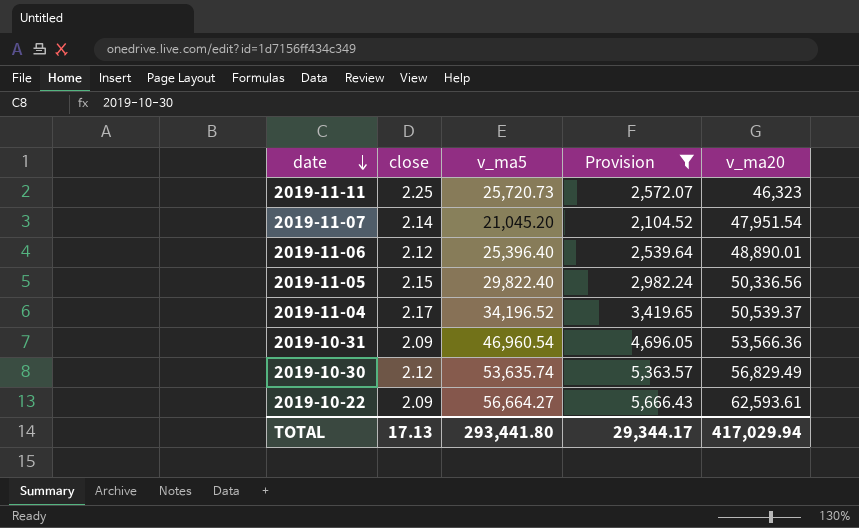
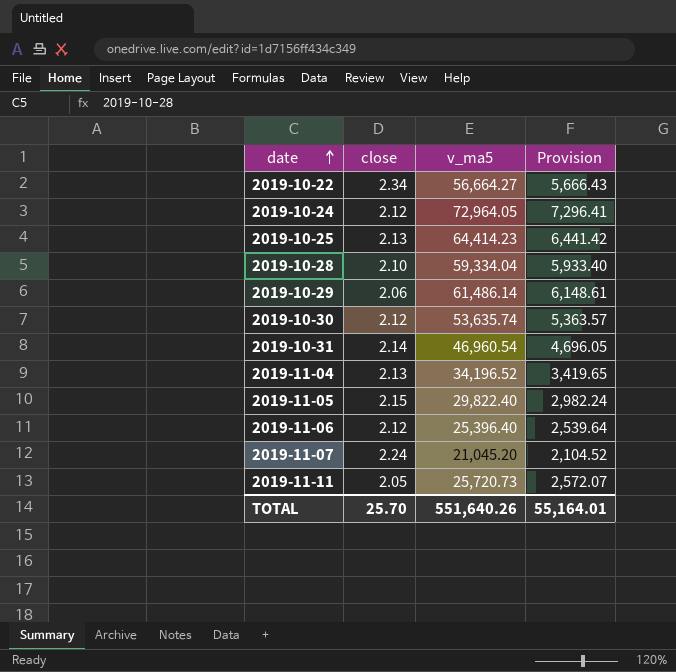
filter: Provision <= 5,666.43 -> none
row order: date descending -> date ascending
column v_ma20 | position: 5 -> none
2019-10-22 | close: 2.09 -> 2.34
2019-10-31 | close: 2.09 -> 2.14
2019-11-04 | close: 2.17 -> 2.13
2019-11-07 | close: 2.14 -> 2.24
2019-11-11 | close: 2.25 -> 2.05
TOTAL | close: 17.13 -> 25.70
TOTAL | v_ma5: 293,441.80 -> 551,640.26
TOTAL | Provision: 29,344.17 -> 55,164.01

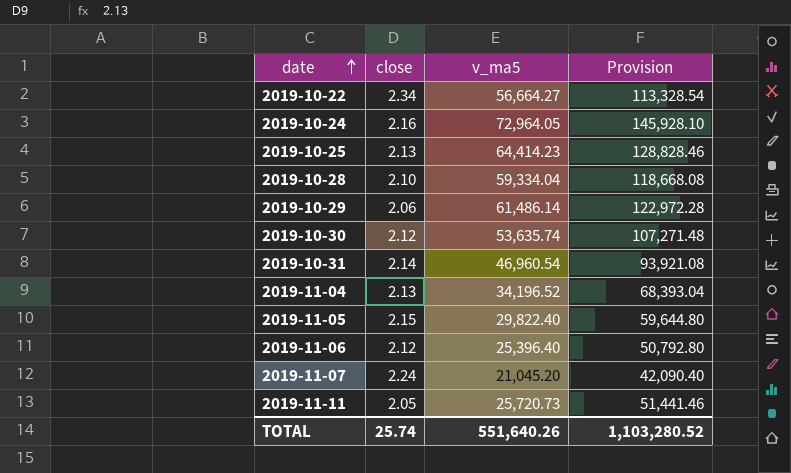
column Provision | formula: [v_ma5] * 0.1 -> [v_ma5] * 2
2019-10-24 | close: 2.12 -> 2.16
TOTAL | close: 25.70 -> 25.74
TOTAL | Provision: 55,164.01 -> 1,103,280.52

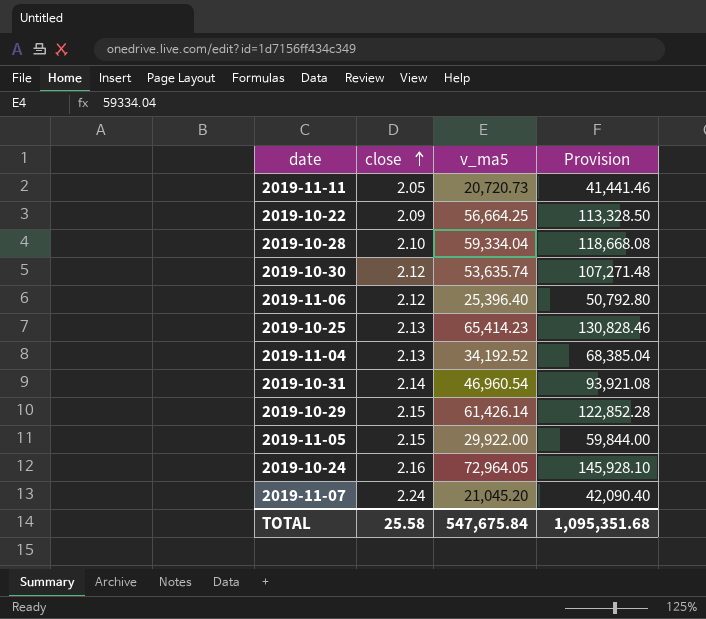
row order: date ascending -> close ascending
2019-11-11 | v_ma5: 25,720.73 -> 20,720.73
2019-11-11 | Provision: 51,441.46 -> 41,441.46
2019-10-22 | close: 2.34 -> 2.09
2019-10-22 | v_ma5: 56,664.27 -> 56,664.25
2019-10-22 | Provision: 113,328.54 -> 113,328.50
2019-10-25 | v_ma5: 64,414.23 -> 65,414.23
2019-10-25 | Provision: 128,828.46 -> 130,828.46
2019-11-04 | v_ma5: 34,196.52 -> 34,192.52
2019-11-04 | Provision: 68,393.04 -> 68,385.04
2019-10-29 | close: 2.06 -> 2.15
2019-10-29 | v_ma5: 61,486.14 -> 61,426.14
2019-10-29 | Provision: 122,972.28 -> 122,852.28
2019-11-05 | v_ma5: 29,822.40 -> 29,922.00
2019-11-05 | Provision: 59,644.80 -> 59,844.00
TOTAL | close: 25.74 -> 25.58
TOTAL | v_ma5: 551,640.26 -> 547,675.84
TOTAL | Provision: 1,103,280.52 -> 1,095,351.68

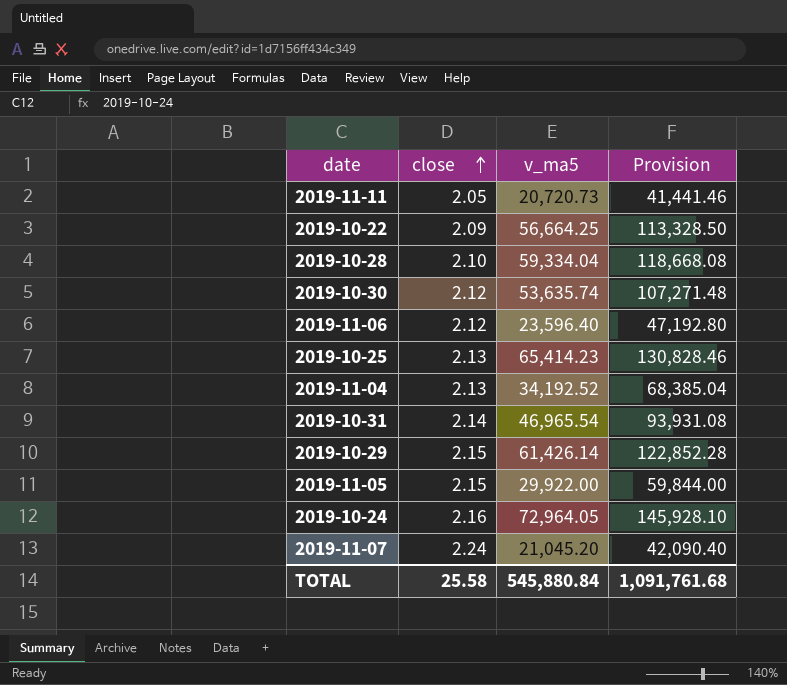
2019-11-06 | v_ma5: 25,396.40 -> 23,596.40
2019-11-06 | Provision: 50,792.80 -> 47,192.80
2019-10-31 | v_ma5: 46,960.54 -> 46,965.54
2019-10-31 | Provision: 93,921.08 -> 93,931.08
TOTAL | v_ma5: 547,675.84 -> 545,880.84
TOTAL | Provision: 1,095,351.68 -> 1,091,761.68

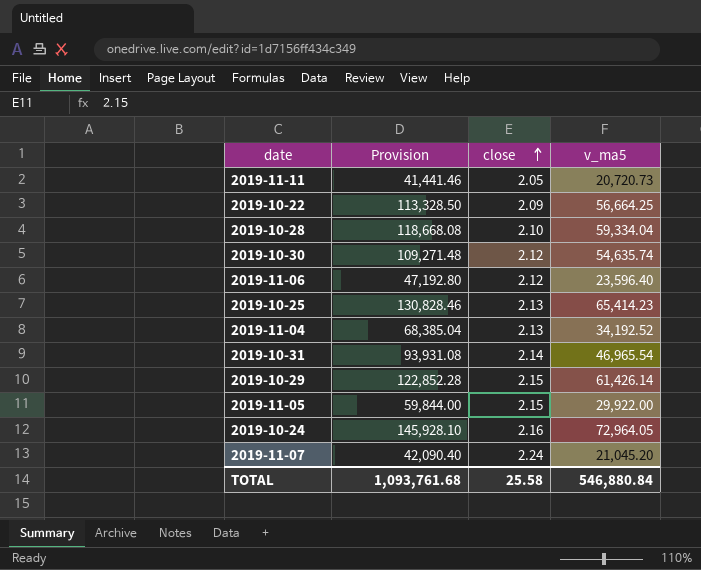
column Provision | position: 4 -> 2
2019-10-30 | Provision: 107,271.48 -> 109,271.48
2019-10-30 | v_ma5: 53,635.74 -> 54,635.74
TOTAL | Provision: 1,091,761.68 -> 1,093,761.68
TOTAL | v_ma5: 545,880.84 -> 546,880.84

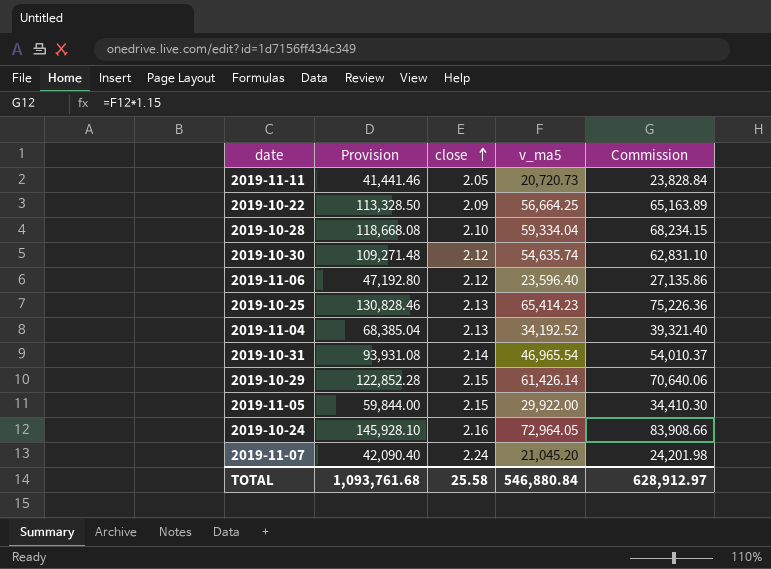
column Commission | formula: none -> [v_ma5] * 1.15

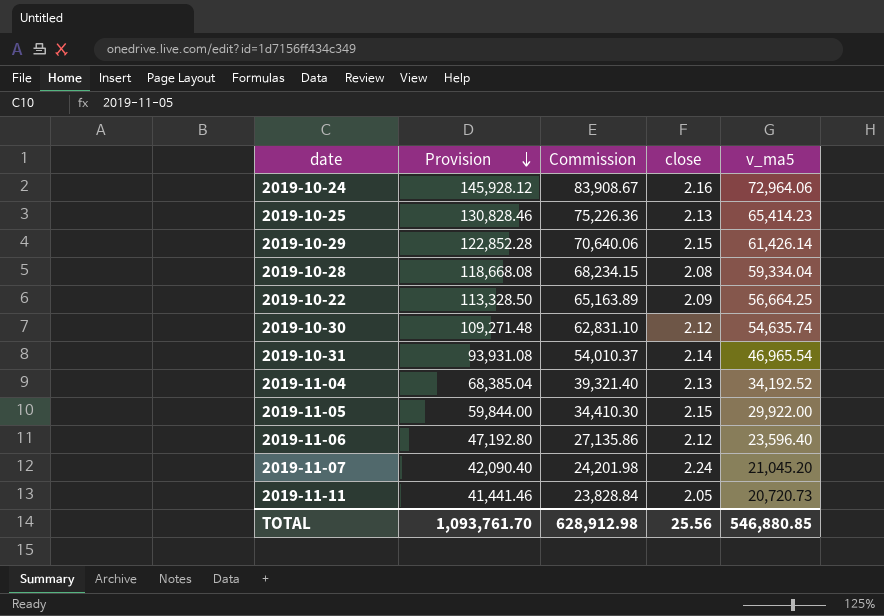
row order: close ascending -> Provision descending
column Commission | position: 5 -> 3
2019-10-24 | Provision: 145,928.10 -> 145,928.12
2019-10-24 | Commission: 83,908.66 -> 83,908.67
2019-10-24 | v_ma5: 72,964.05 -> 72,964.06
2019-10-28 | close: 2.10 -> 2.08
TOTAL | Provision: 1,093,761.68 -> 1,093,761.70
TOTAL | Commission: 628,912.97 -> 628,912.98
TOTAL | close: 25.58 -> 25.56
TOTAL | v_ma5: 546,880.84 -> 546,880.85

